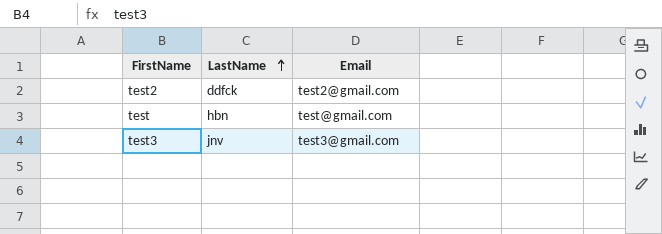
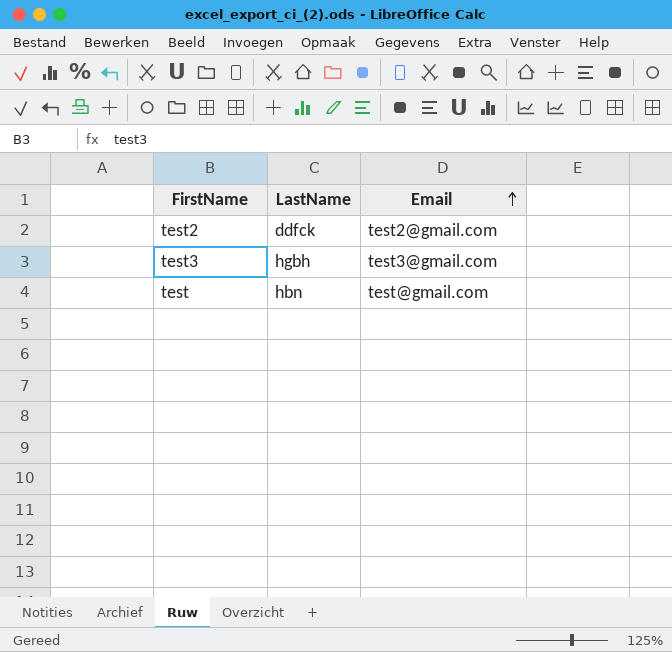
row order: LastName ascending -> Email ascending
test3 | LastName: jnv -> hgbh

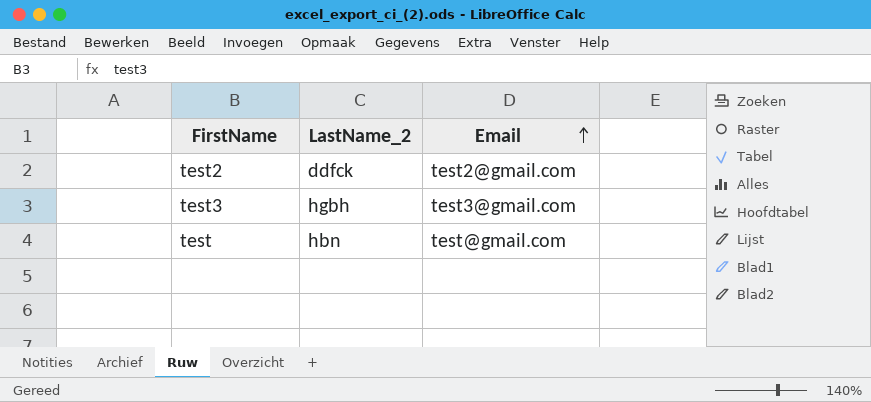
column name: LastName -> LastName_2

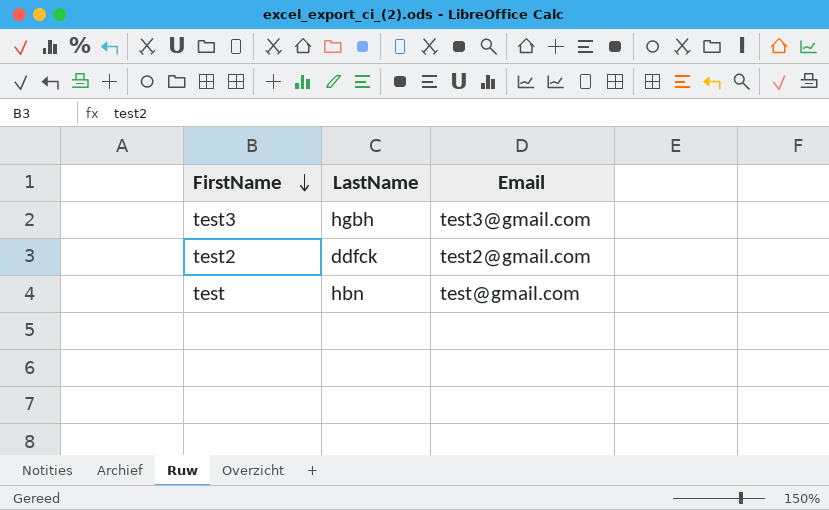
row order: Email ascending -> FirstName descending
column name: LastName_2 -> LastName

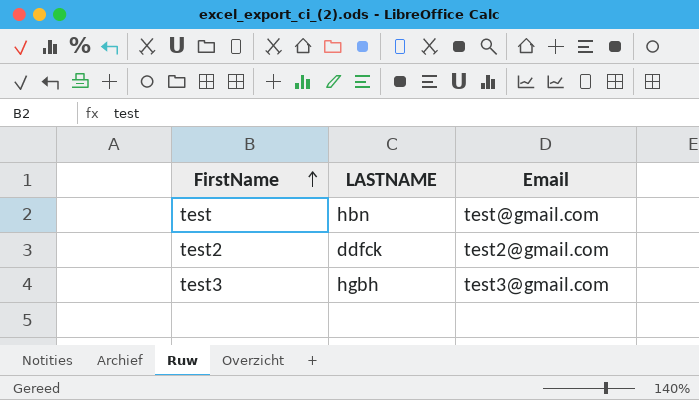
row order: FirstName descending -> FirstName ascending
column name: LastName -> LASTNAME

